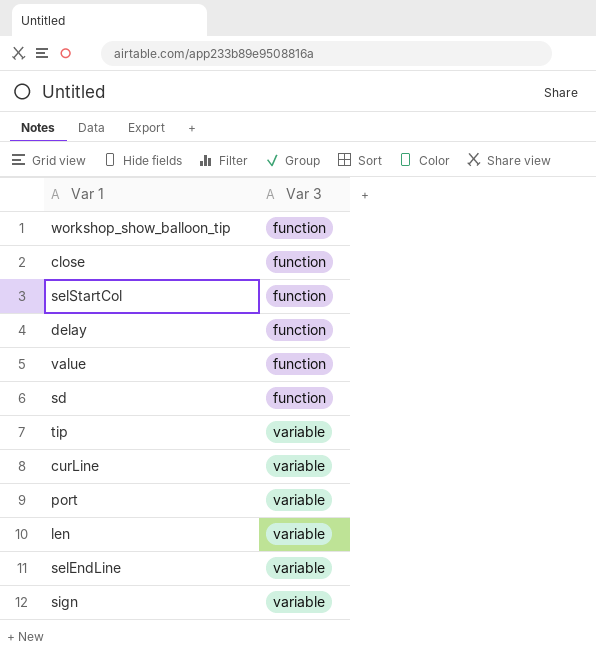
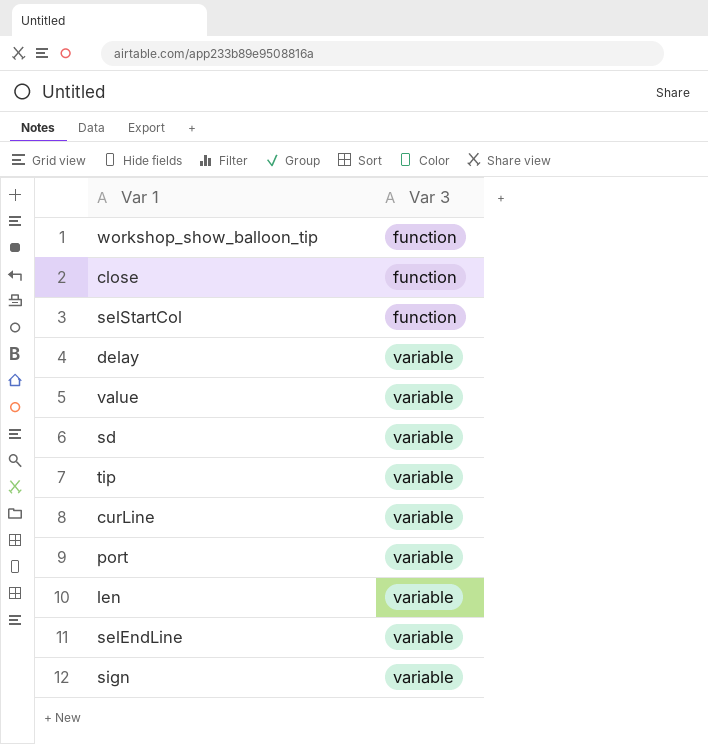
delay | Var 3: function -> variable
value | Var 3: function -> variable
sd | Var 3: function -> variable

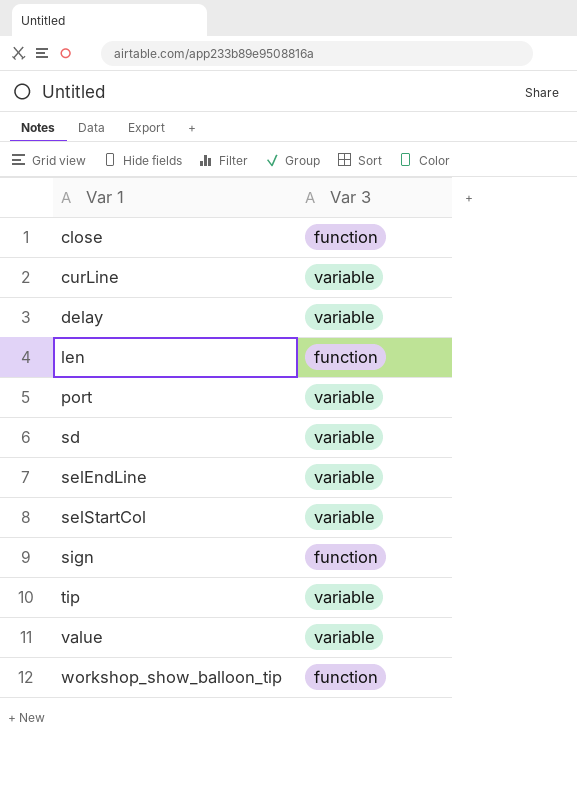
row order: Var 3 ascending -> Var 1 ascending
len | Var 3: variable -> function
selStartCol | Var 3: function -> variable
sign | Var 3: variable -> function

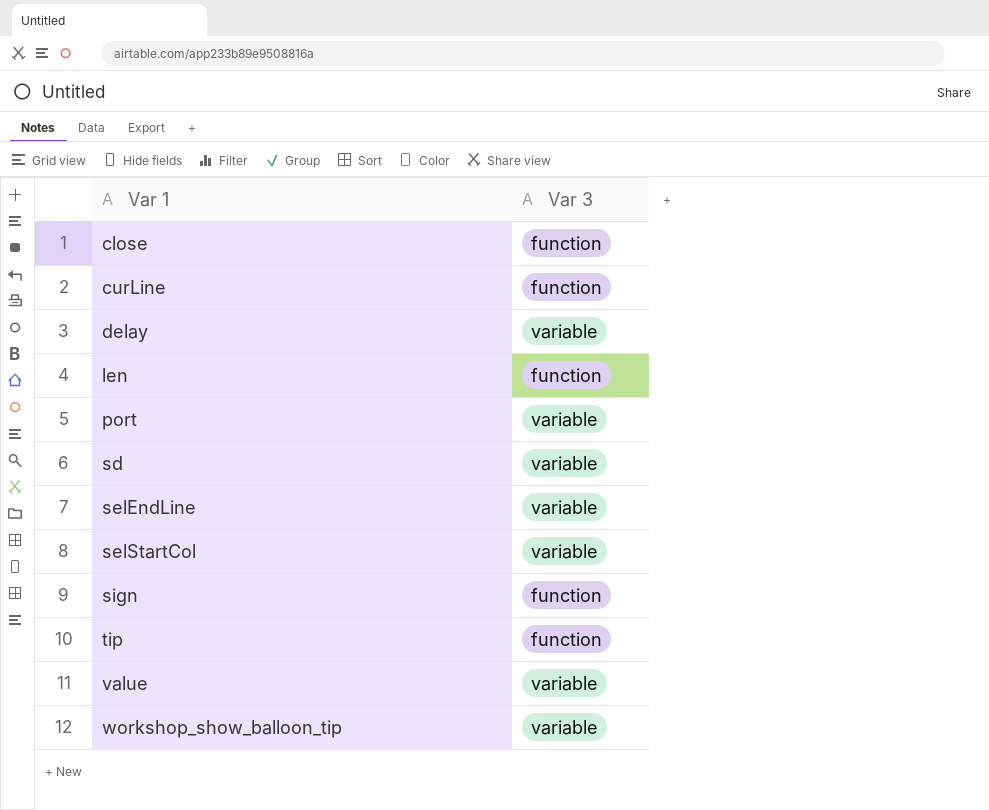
curLine | Var 3: variable -> function
tip | Var 3: variable -> function
workshop_show_balloon_tip | Var 3: function -> variable

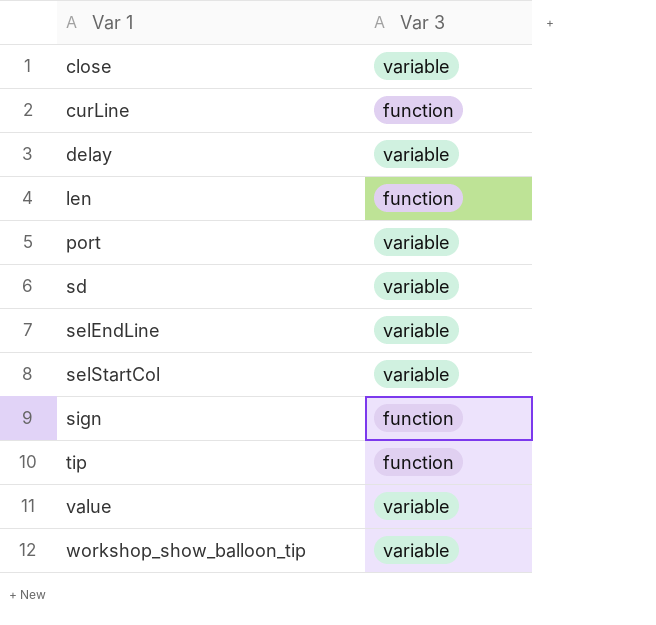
close | Var 3: function -> variable

